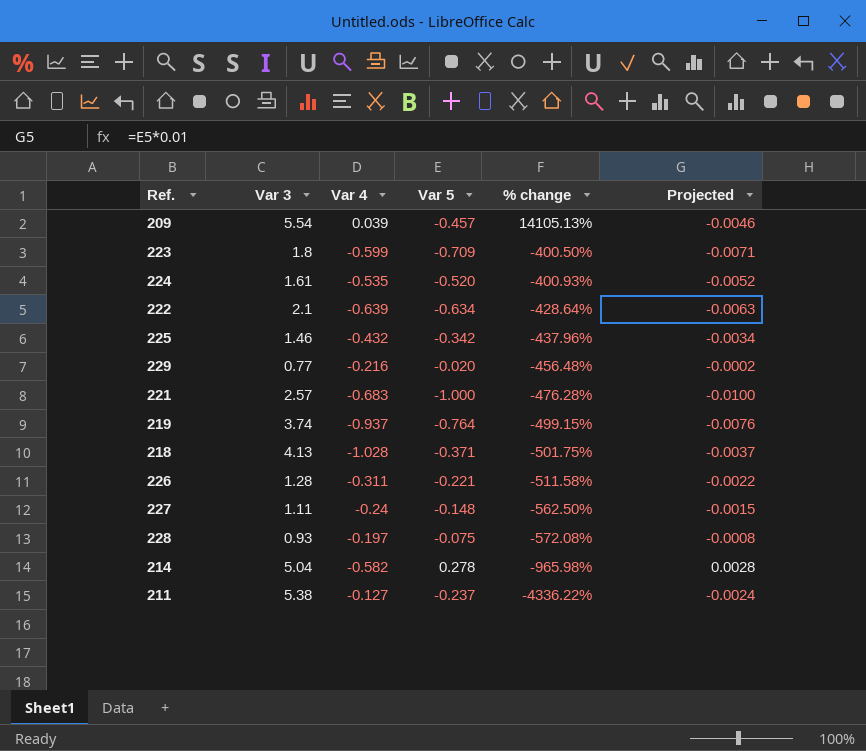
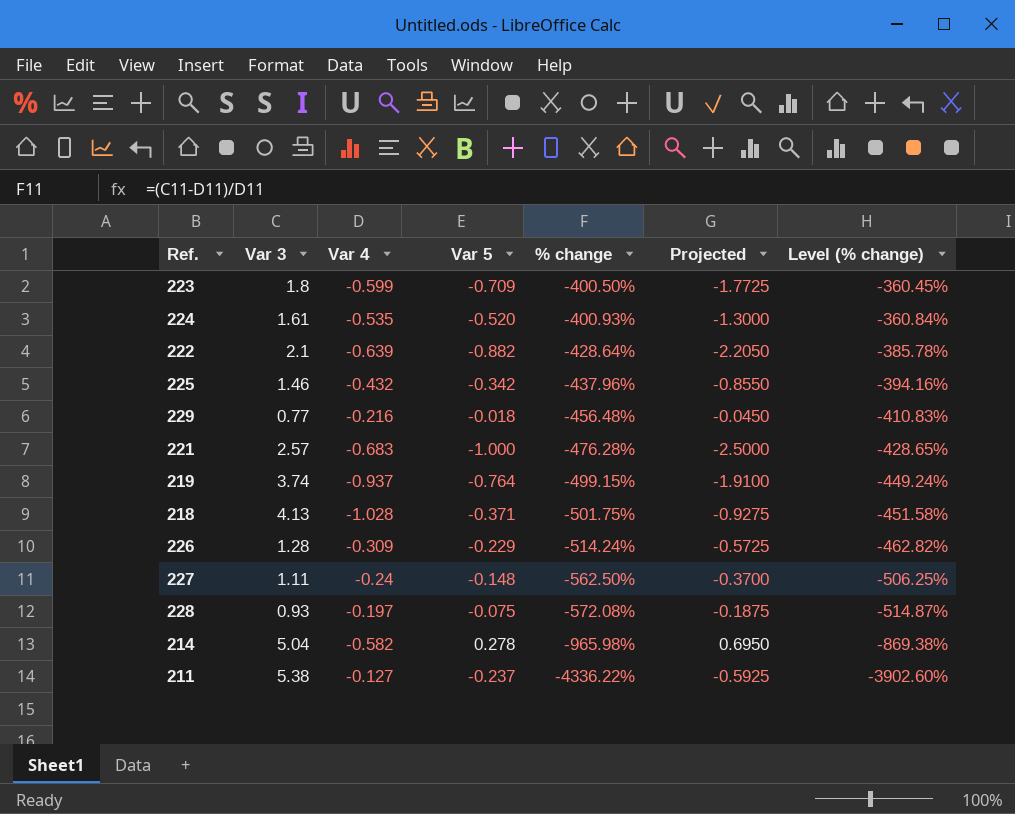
column Projected | formula: [Var 5] * 0.01 -> [Var 5] * 2.5
column Level (% change) | formula: none -> [% change] * 0.9
row 209: 5.54 | 0.039 | -0.457 | 14105.13% | -0.0046 -> none
222 | Var 5: -0.634 -> -0.882
229 | Var 5: -0.020 -> -0.018
226 | Var 4: -0.311 -> -0.309
226 | Var 5: -0.221 -> -0.229
226 | % change: -511.58% -> -514.24%

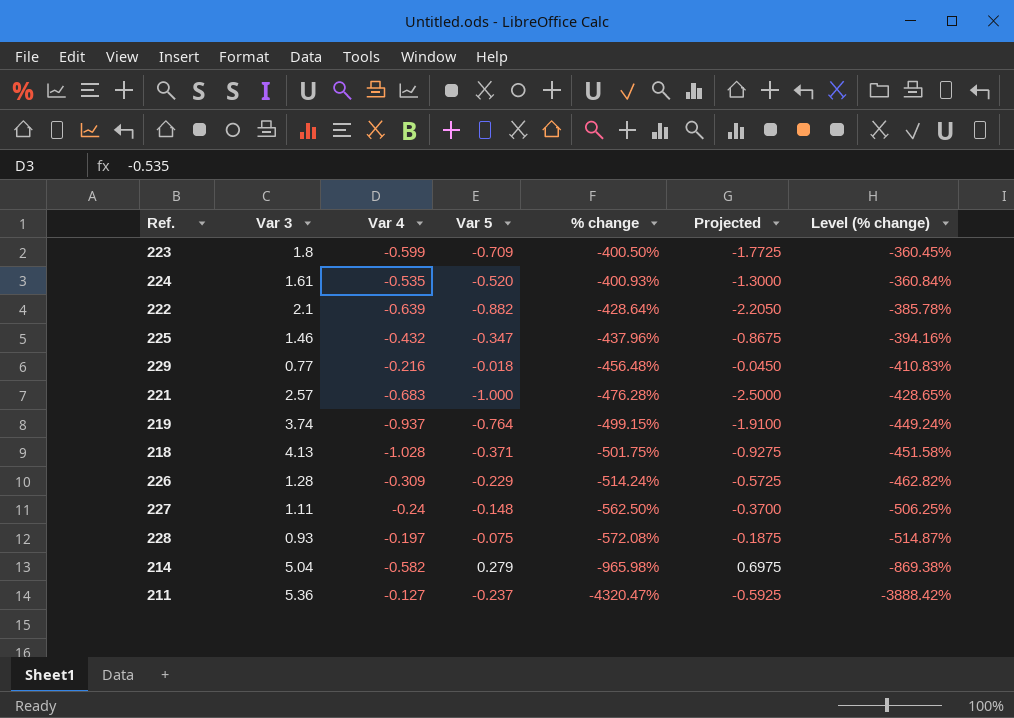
225 | Var 5: -0.342 -> -0.347
225 | Projected: -0.8550 -> -0.8675
214 | Var 5: 0.278 -> 0.279
214 | Projected: 0.6950 -> 0.6975
211 | Var 3: 5.38 -> 5.36
211 | % change: -4336.22% -> -4320.47%
211 | Level (% change): -3902.60% -> -3888.42%

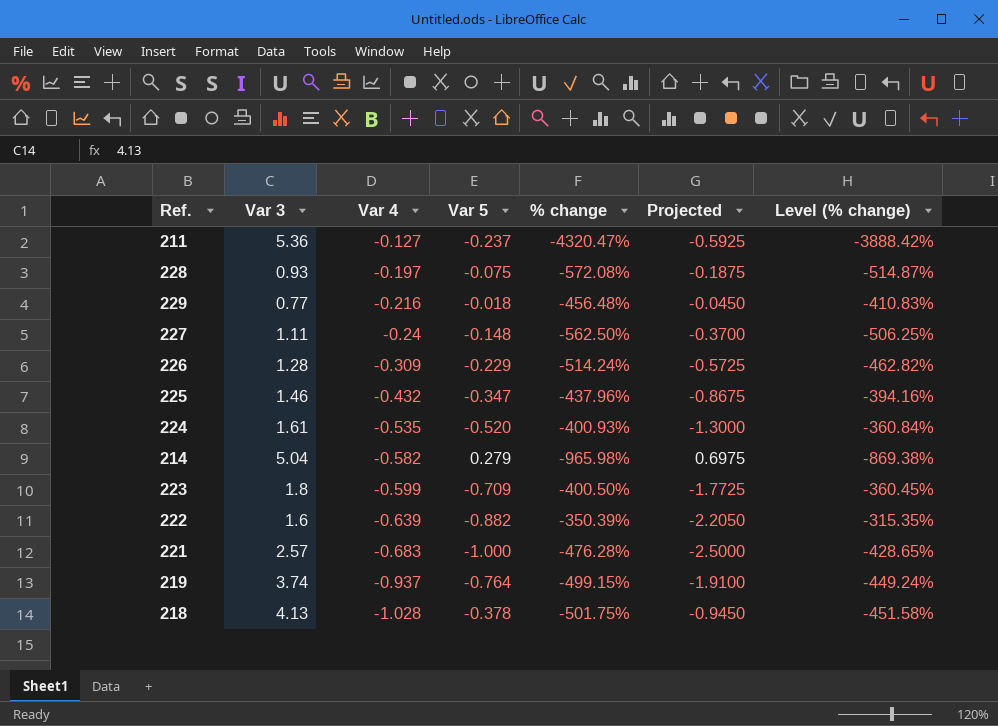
row order: % change descending -> Var 4 descending
222 | Var 3: 2.1 -> 1.6
222 | % change: -428.64% -> -350.39%
222 | Level (% change): -385.78% -> -315.35%
218 | Var 5: -0.371 -> -0.378
218 | Projected: -0.9275 -> -0.9450

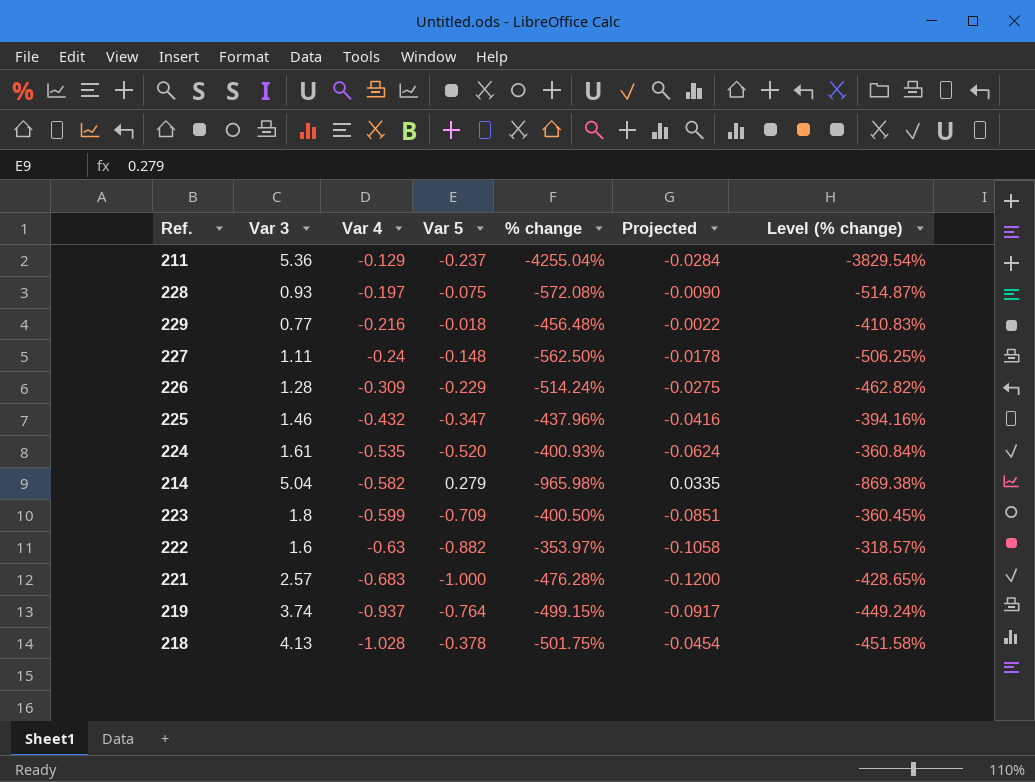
column Projected | formula: [Var 5] * 2.5 -> [Var 5] * 0.12
211 | Var 4: -0.127 -> -0.129
211 | % change: -4320.47% -> -4255.04%
211 | Level (% change): -3888.42% -> -3829.54%
222 | Var 4: -0.639 -> -0.63
222 | % change: -350.39% -> -353.97%
222 | Level (% change): -315.35% -> -318.57%

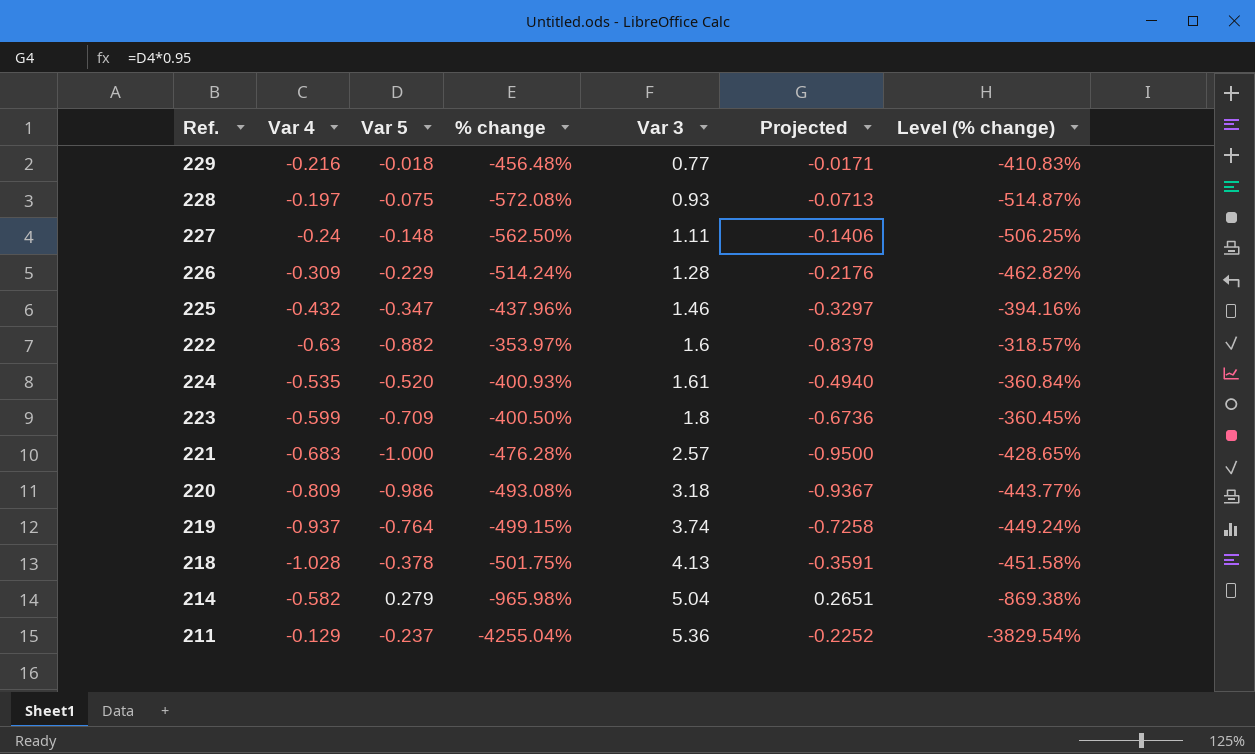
row order: Var 4 descending -> Var 3 ascending
column Var 3 | position: 2 -> 5
column Projected | formula: [Var 5] * 0.12 -> [Var 5] * 0.95
row 220: none -> -0.809 | -0.986 | -493.08% | 3.18 | -0.9367 | -443.77%

